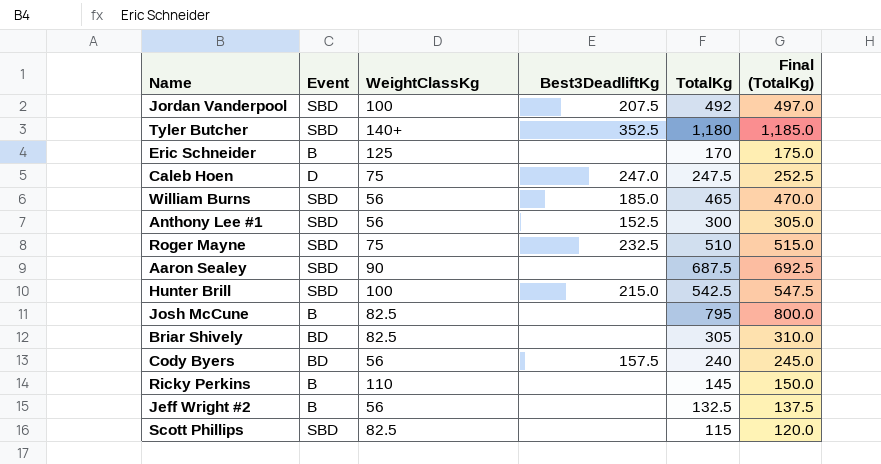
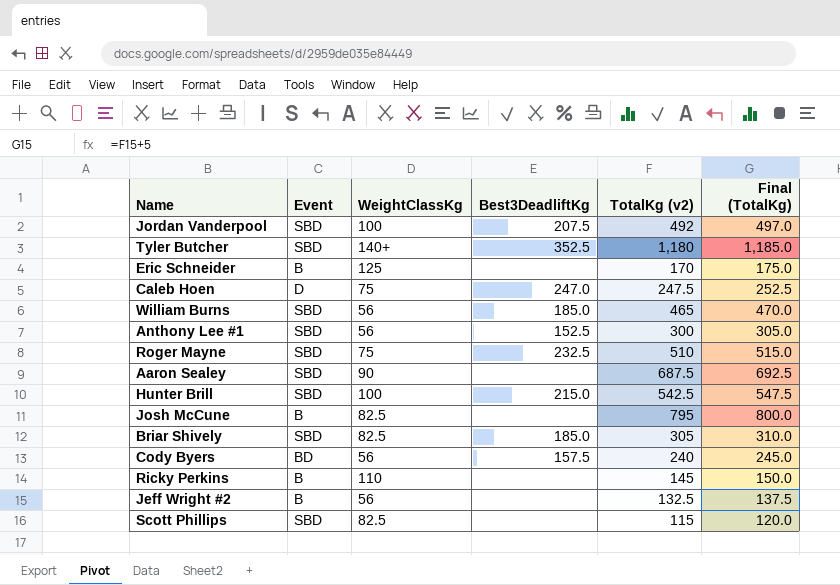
column name: TotalKg -> TotalKg (v2)
Briar Shively | Event: BD -> SBD
Briar Shively | Best3DeadliftKg: none -> 185.0

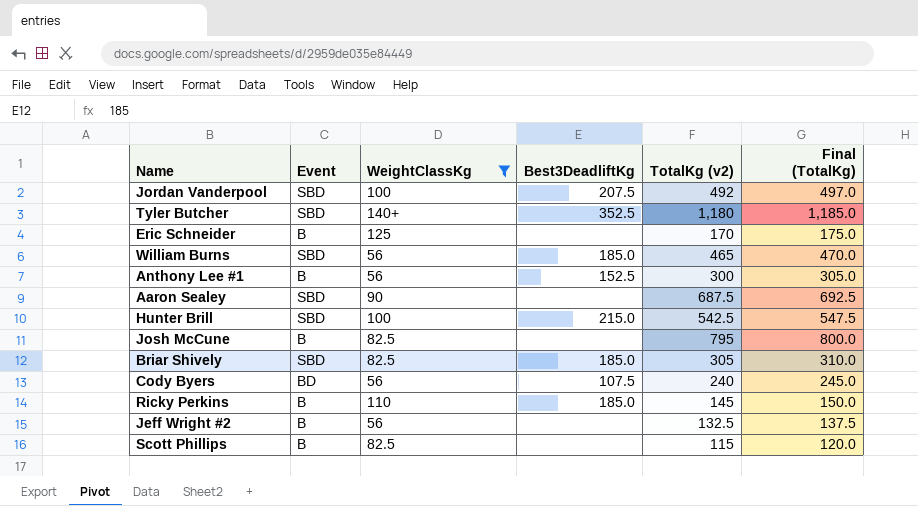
filter: none -> WeightClassKg != 75
Anthony Lee #1 | Event: SBD -> B
Cody Byers | Best3DeadliftKg: 157.5 -> 107.5
Ricky Perkins | Best3DeadliftKg: none -> 185.0
Scott Phillips | Event: SBD -> B

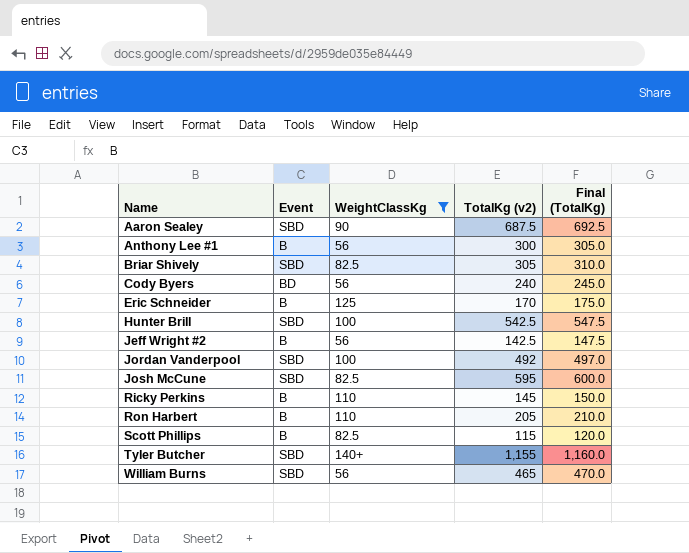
row order: none -> Name ascending
column Best3DeadliftKg | position: 4 -> none
Jeff Wright #2 | TotalKg (v2): 132.5 -> 142.5
Jeff Wright #2 | Final (TotalKg): 137.5 -> 147.5
Josh McCune | Event: B -> SBD
Josh McCune | TotalKg (v2): 795 -> 595
Josh McCune | Final (TotalKg): 800.0 -> 600.0
row Ron Harbert: none -> B | 110 | 205 | 210.0
Tyler Butcher | TotalKg (v2): 1,180 -> 1,155
Tyler Butcher | Final (TotalKg): 1,185.0 -> 1,160.0

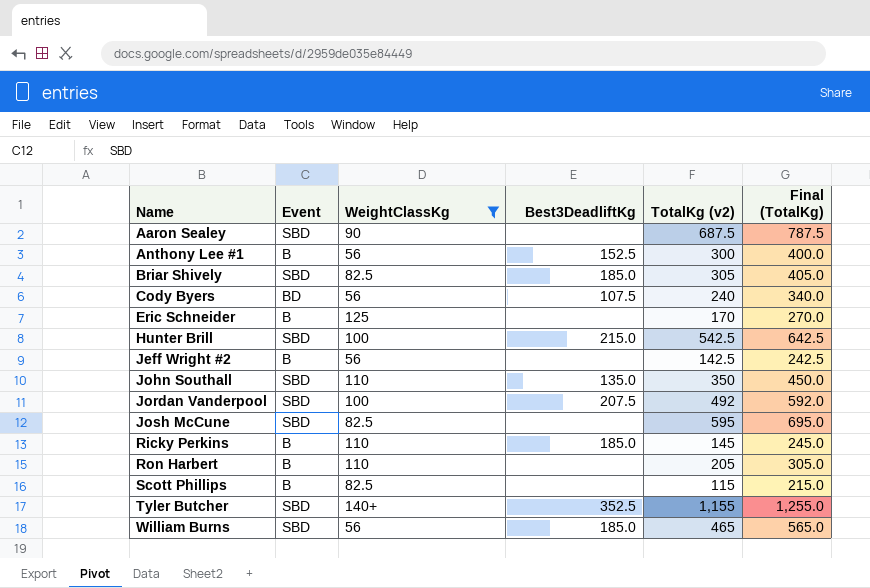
column Best3DeadliftKg | position: none -> 4
column Final (TotalKg) | formula: [TotalKg (v2)] + 5 -> [TotalKg (v2)] + 100
row John Southall: none -> SBD | 110 | 135.0 | 350 | 450.0

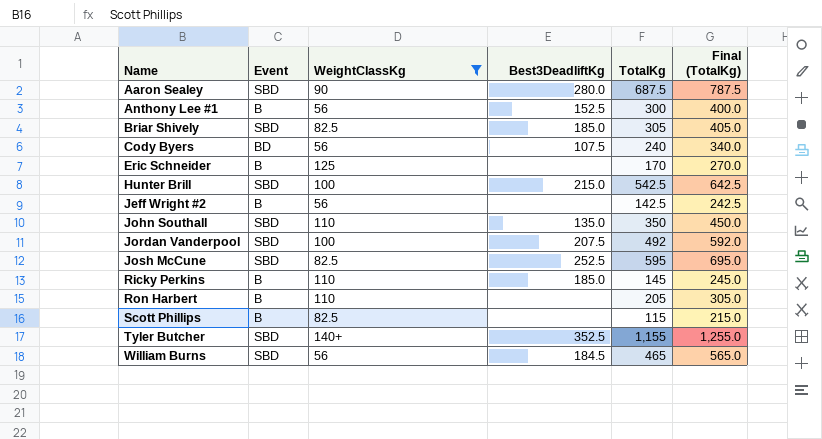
column name: TotalKg (v2) -> TotalKg
Aaron Sealey | Best3DeadliftKg: none -> 280.0
Josh McCune | Best3DeadliftKg: none -> 252.5
William Burns | Best3DeadliftKg: 185.0 -> 184.5

